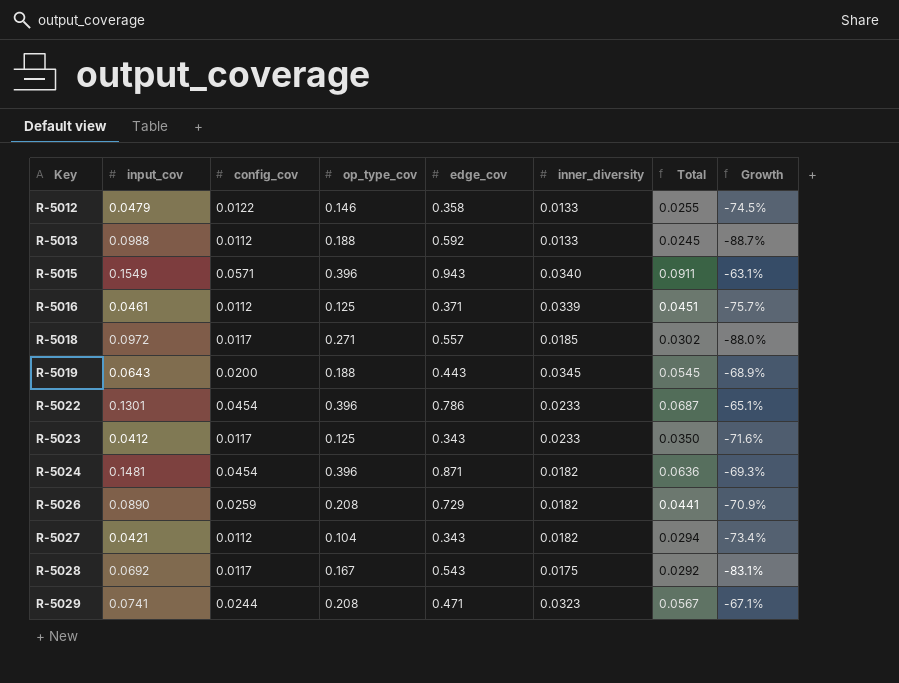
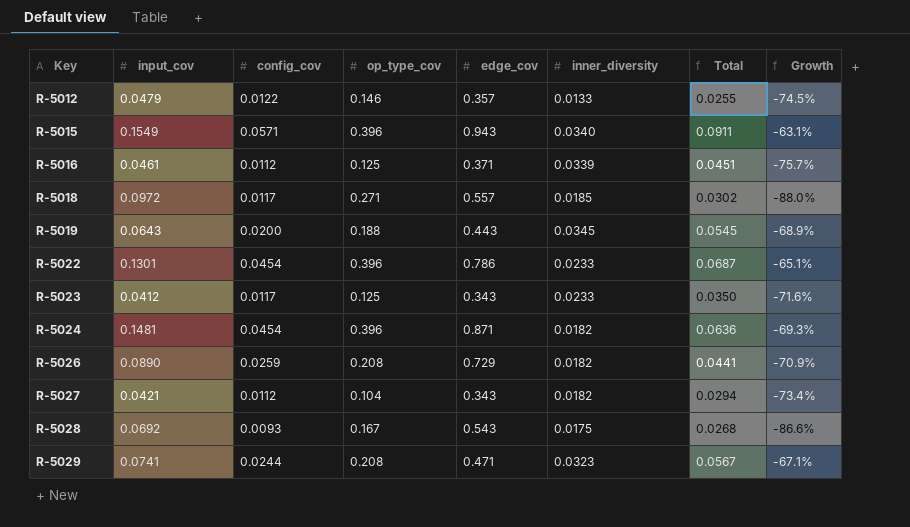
row R-5013: 0.0988 | 0.0112 | 0.188 | 0.592 | 0.0133 | 0.0245 | -88.7% -> none
R-5012 | edge_cov: 0.358 -> 0.357
R-5028 | config_cov: 0.0117 -> 0.0093
R-5028 | Total: 0.0292 -> 0.0268
R-5028 | Growth: -83.1% -> -86.6%

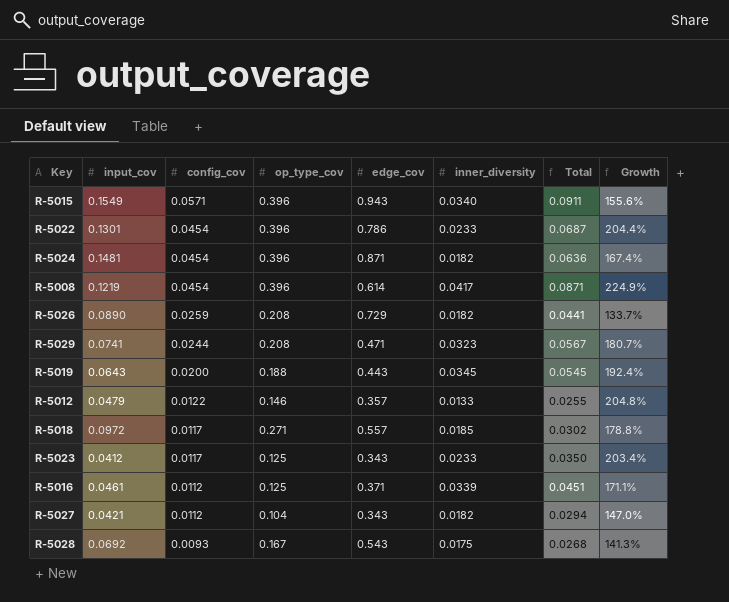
row order: Key ascending -> config_cov descending
column Growth | formula: ([config_cov] - [input_cov]) / [input_cov] -> ([op_type_cov] - [input_cov]) / [input_cov]
row R-5008: none -> 0.1219 | 0.0454 | 0.396 | 0.614 | 0.0417 | 0.0871 | 224.9%

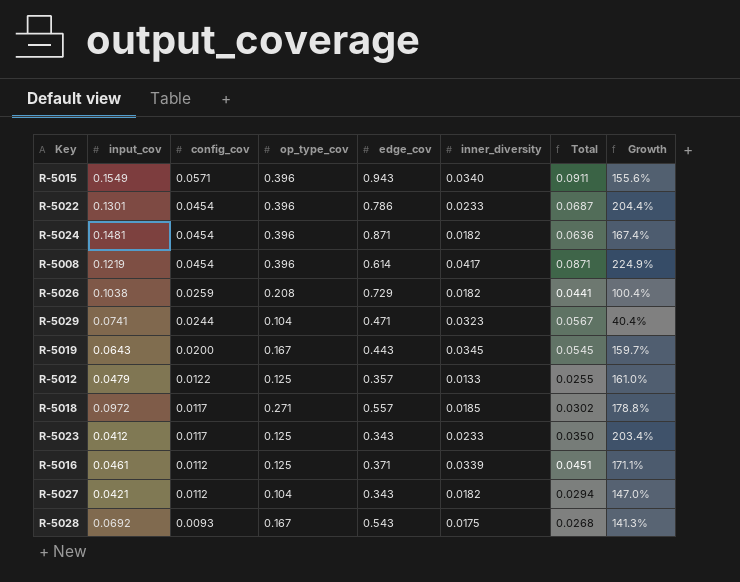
R-5026 | input_cov: 0.0890 -> 0.1038
R-5026 | Growth: 133.7% -> 100.4%
R-5029 | op_type_cov: 0.208 -> 0.104
R-5029 | Growth: 180.7% -> 40.4%
R-5019 | op_type_cov: 0.188 -> 0.167
R-5019 | Growth: 192.4% -> 159.7%
R-5012 | op_type_cov: 0.146 -> 0.125
R-5012 | Growth: 204.8% -> 161.0%

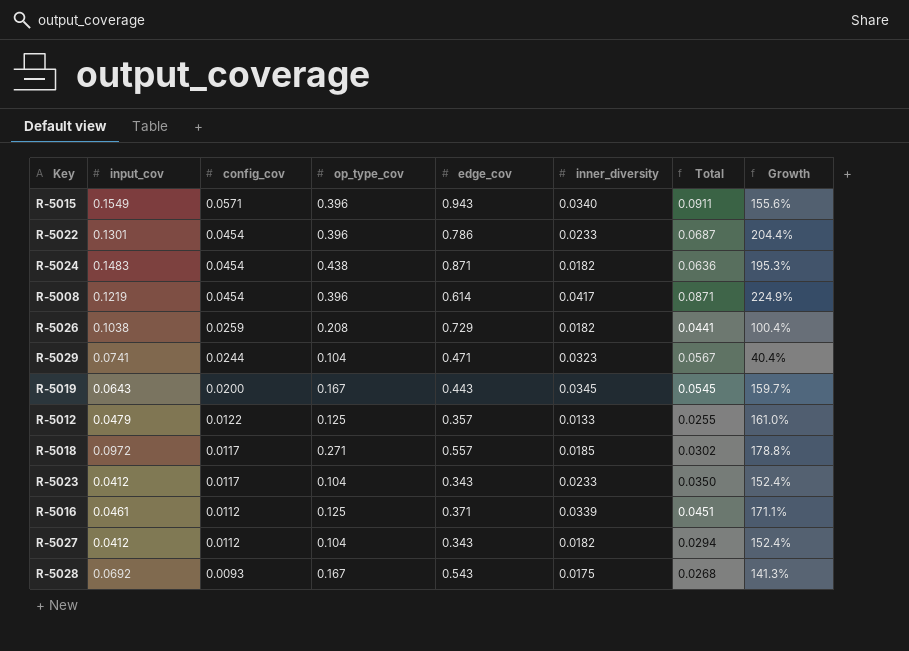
R-5024 | input_cov: 0.1481 -> 0.1483
R-5024 | op_type_cov: 0.396 -> 0.438
R-5024 | Growth: 167.4% -> 195.3%
R-5023 | op_type_cov: 0.125 -> 0.104
R-5023 | Growth: 203.4% -> 152.4%
R-5027 | input_cov: 0.0421 -> 0.0412
R-5027 | Growth: 147.0% -> 152.4%

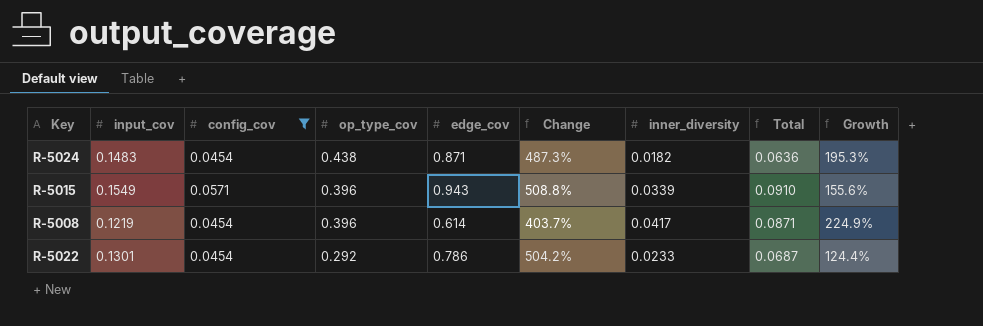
filter: none -> config_cov >= 0.0454
row order: config_cov descending -> op_type_cov descending
column Change | formula: none -> ([edge_cov] - [input_cov]) / [input_cov]
R-5015 | inner_diversity: 0.0340 -> 0.0339
R-5015 | Total: 0.0911 -> 0.0910
R-5022 | op_type_cov: 0.396 -> 0.292
R-5022 | Growth: 204.4% -> 124.4%

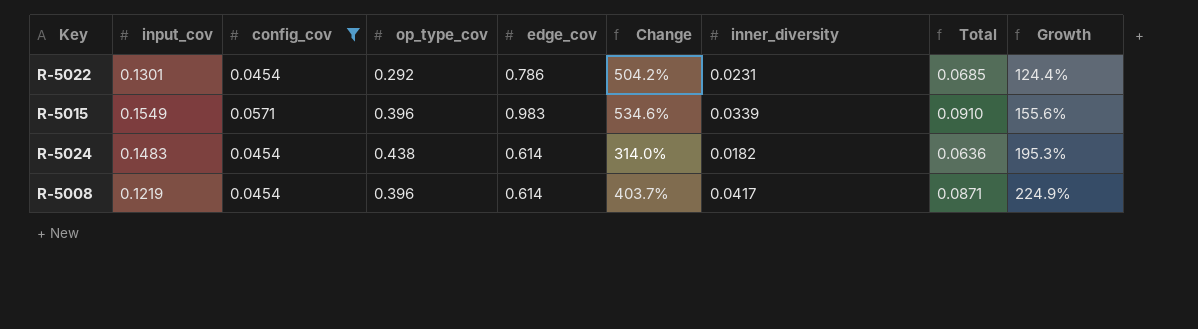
row order: op_type_cov descending -> Growth ascending
R-5022 | inner_diversity: 0.0233 -> 0.0231
R-5022 | Total: 0.0687 -> 0.0685
R-5015 | edge_cov: 0.943 -> 0.983
R-5015 | Change: 508.8% -> 534.6%
R-5024 | edge_cov: 0.871 -> 0.614
R-5024 | Change: 487.3% -> 314.0%

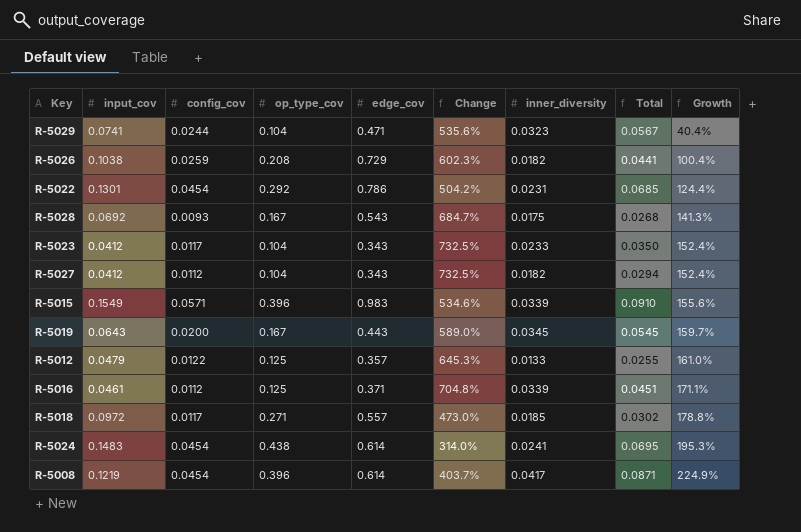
filter: config_cov >= 0.0454 -> none
R-5024 | inner_diversity: 0.0182 -> 0.0241
R-5024 | Total: 0.0636 -> 0.0695

